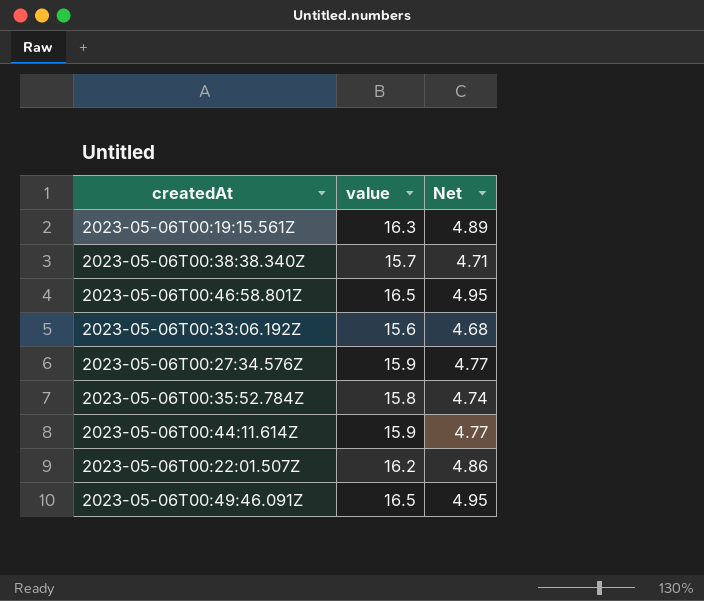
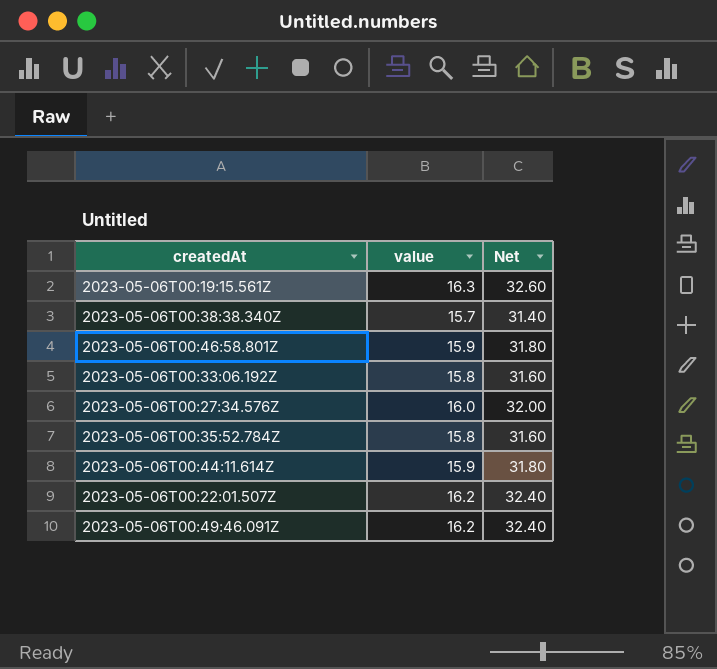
column Net | formula: [value] * 0.3 -> [value] * 2
2023-05-06T00:46:58.801Z | value: 16.5 -> 15.9
2023-05-06T00:33:06.192Z | value: 15.6 -> 15.8
2023-05-06T00:27:34.576Z | value: 15.9 -> 16.0
2023-05-06T00:49:46.091Z | value: 16.5 -> 16.2

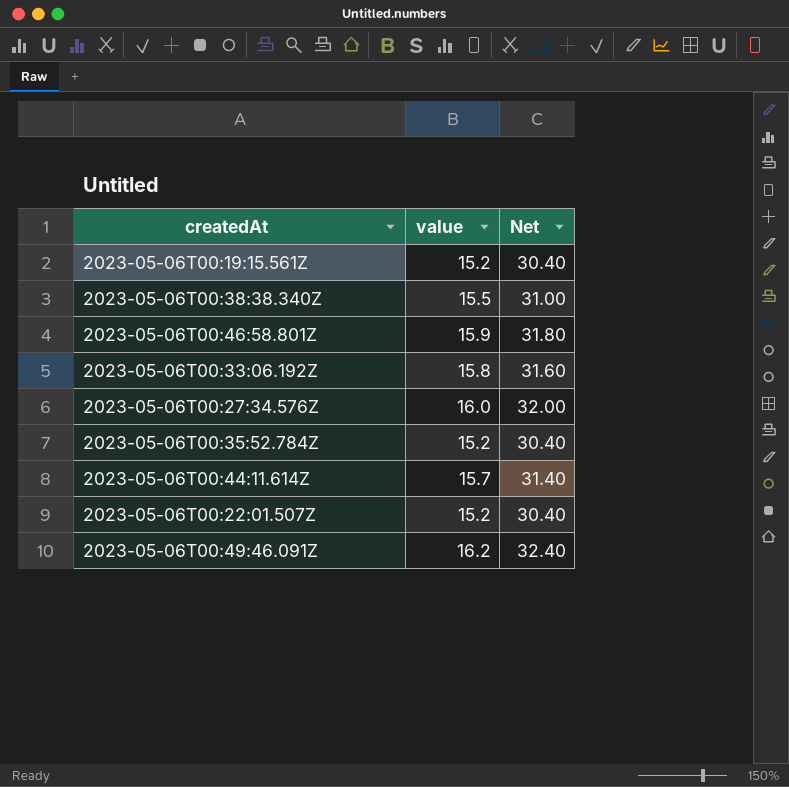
2023-05-06T00:19:15.561Z | value: 16.3 -> 15.2
2023-05-06T00:19:15.561Z | Net: 32.60 -> 30.40
2023-05-06T00:38:38.340Z | value: 15.7 -> 15.5
2023-05-06T00:38:38.340Z | Net: 31.40 -> 31.00
2023-05-06T00:35:52.784Z | value: 15.8 -> 15.2
2023-05-06T00:35:52.784Z | Net: 31.60 -> 30.40
2023-05-06T00:44:11.614Z | value: 15.9 -> 15.7
2023-05-06T00:44:11.614Z | Net: 31.80 -> 31.40
2023-05-06T00:22:01.507Z | value: 16.2 -> 15.2
2023-05-06T00:22:01.507Z | Net: 32.40 -> 30.40

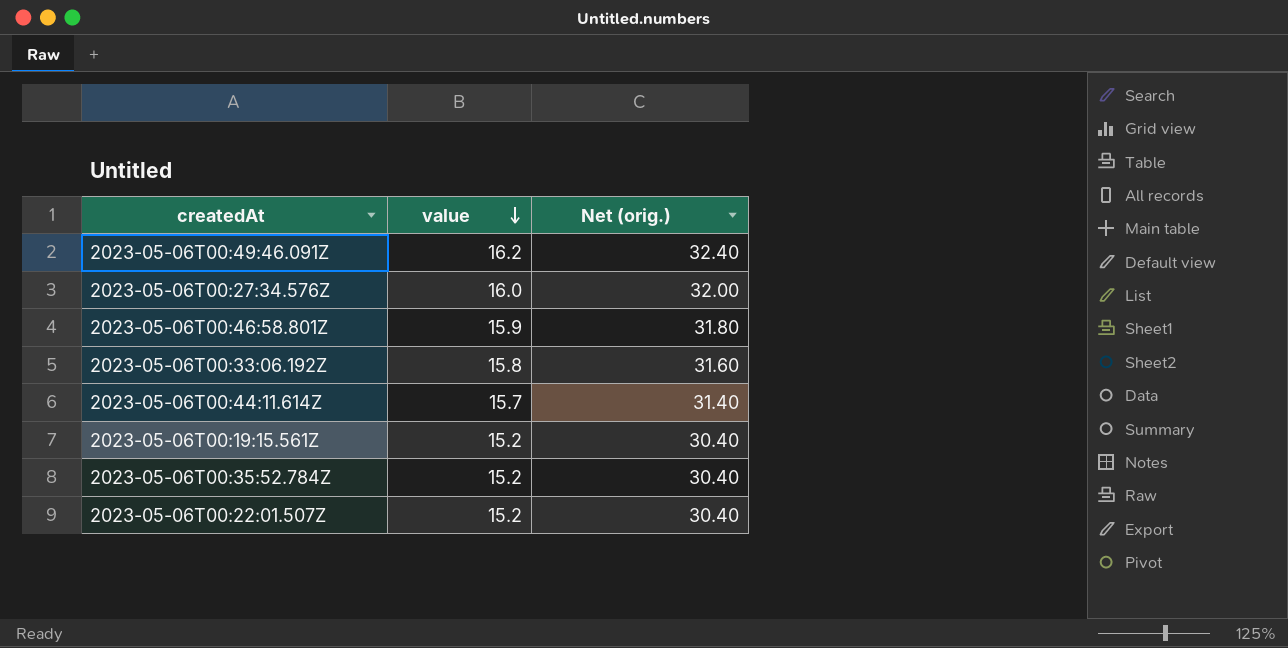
row order: none -> value descending
column name: Net -> Net (orig.)
row 2023-05-06T00:38:38.340Z: 15.5 | 31.00 -> none

